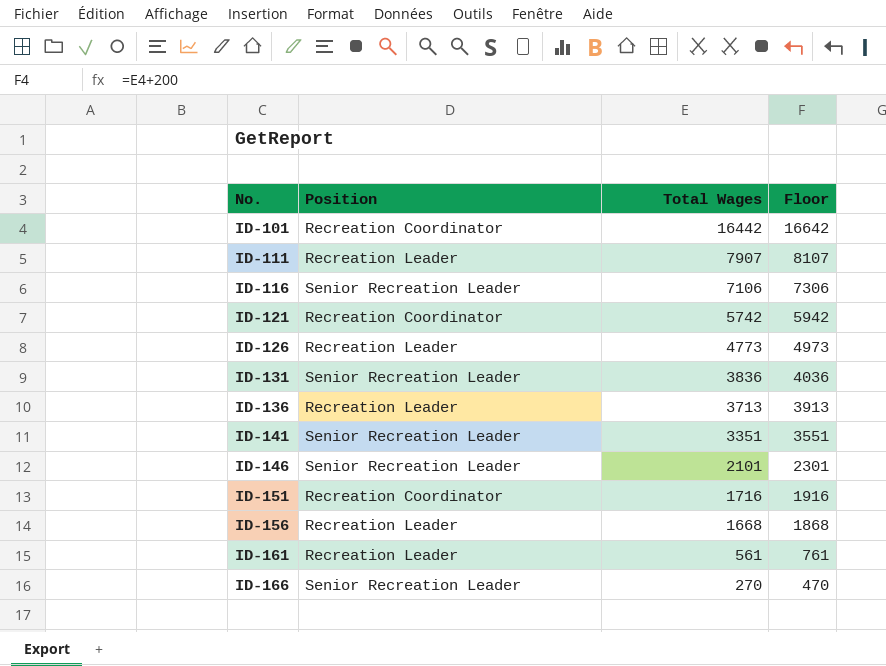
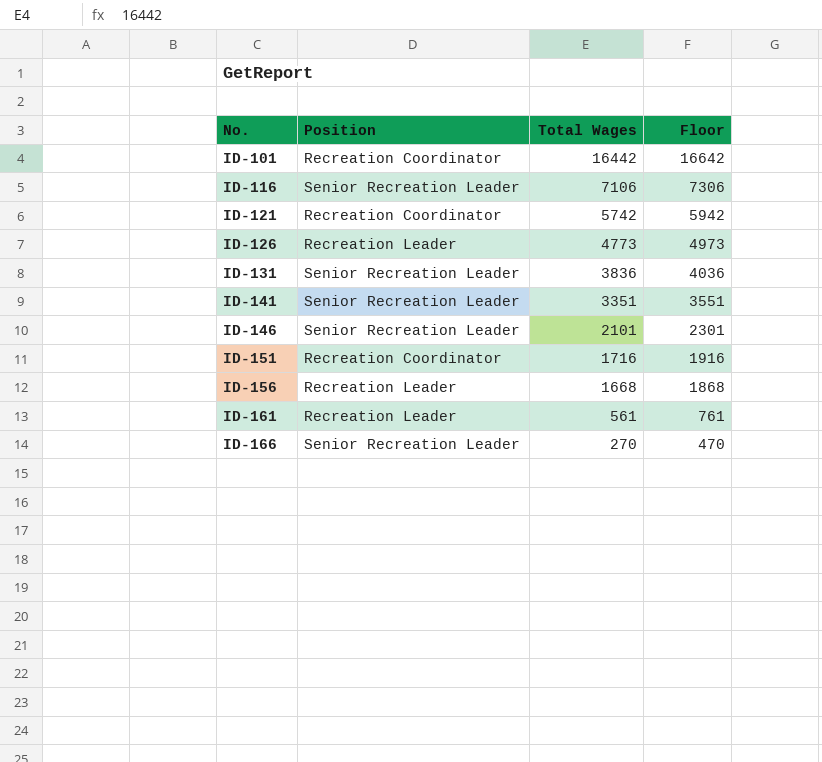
row ID-111: Recreation Leader | 7907 | 8107 -> none
row ID-136: Recreation Leader | 3713 | 3913 -> none

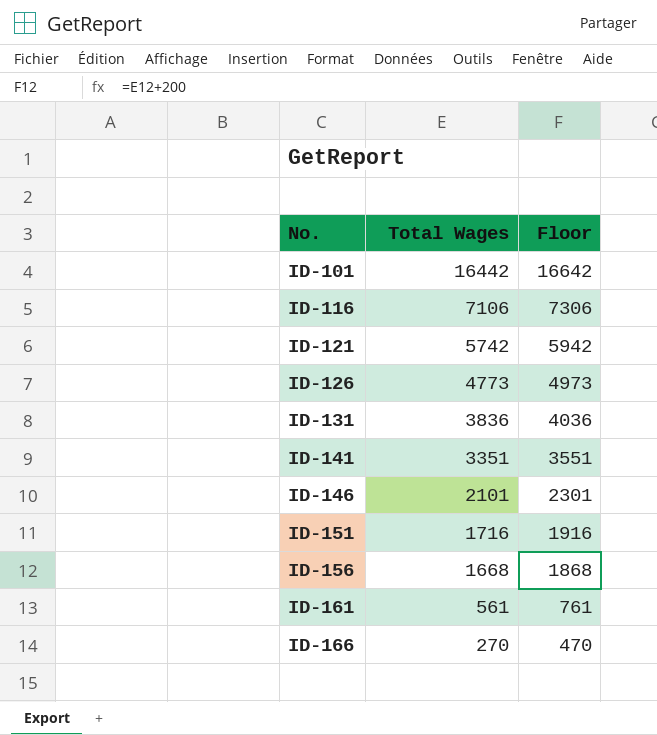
column Position | position: 2 -> none

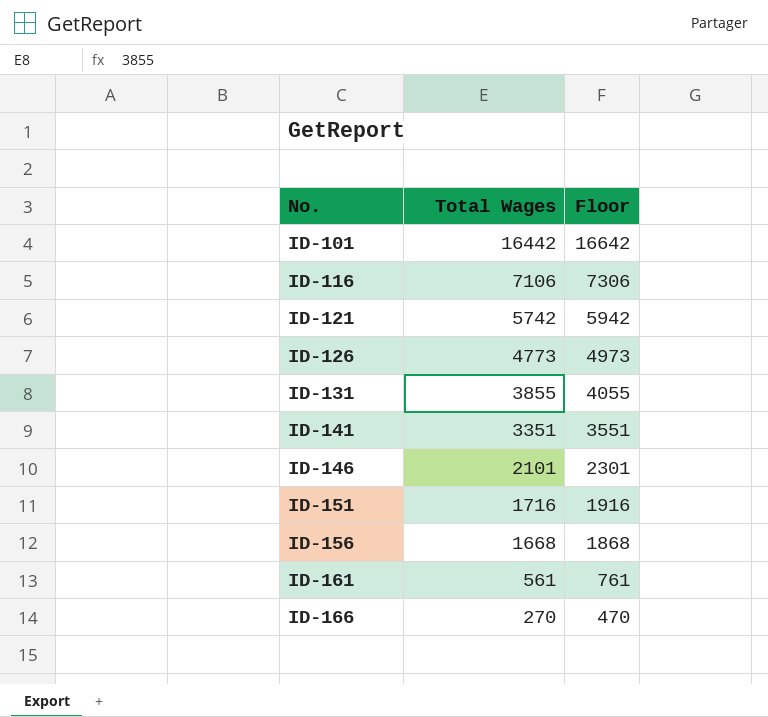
ID-131 | Total Wages: 3836 -> 3855
ID-131 | Floor: 4036 -> 4055

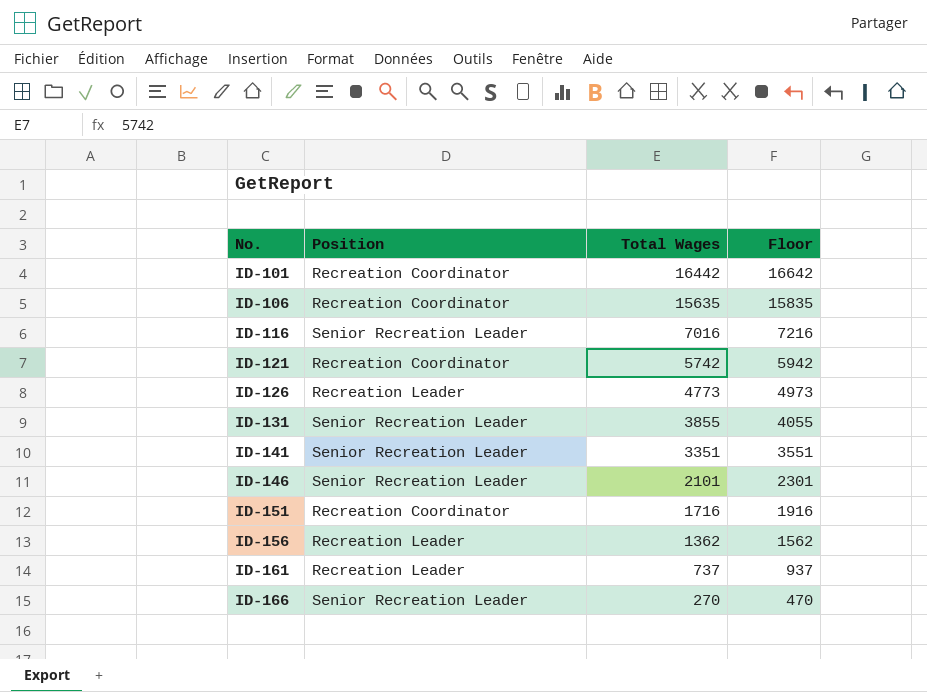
column Position | position: none -> 2
row ID-106: none -> Recreation Coordinator | 15635 | 15835
ID-116 | Total Wages: 7106 -> 7016
ID-116 | Floor: 7306 -> 7216
ID-156 | Total Wages: 1668 -> 1362
ID-156 | Floor: 1868 -> 1562
ID-161 | Total Wages: 561 -> 737
ID-161 | Floor: 761 -> 937

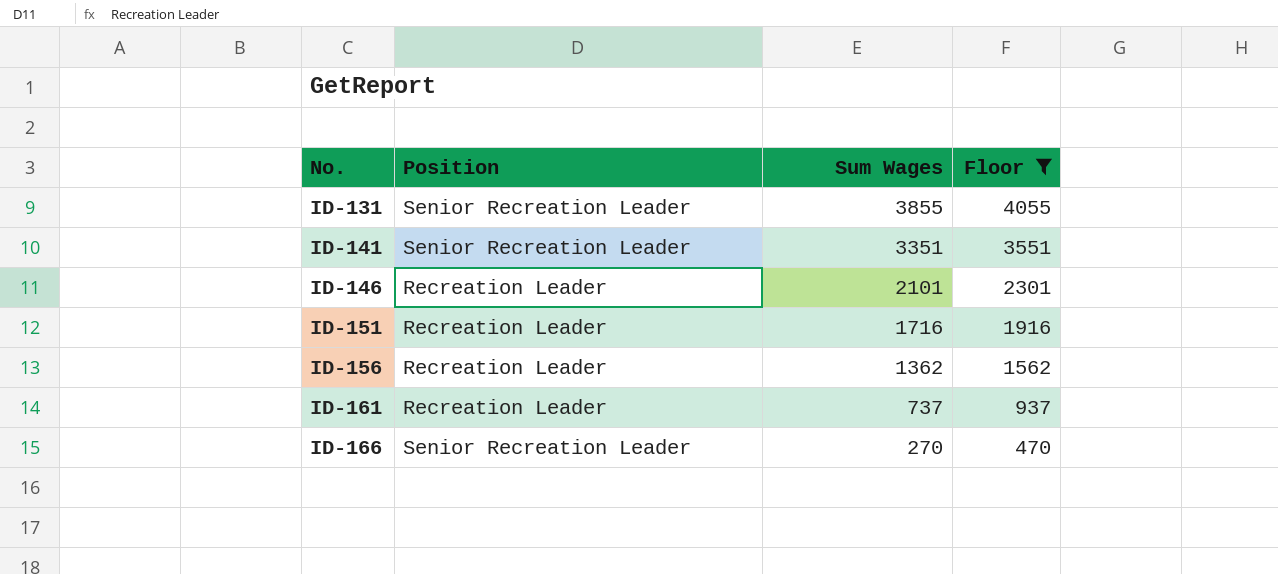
filter: none -> Floor <= 4055
column name: Total Wages -> Sum Wages
ID-146 | Position: Senior Recreation Leader -> Recreation Leader
ID-151 | Position: Recreation Coordinator -> Recreation Leader

